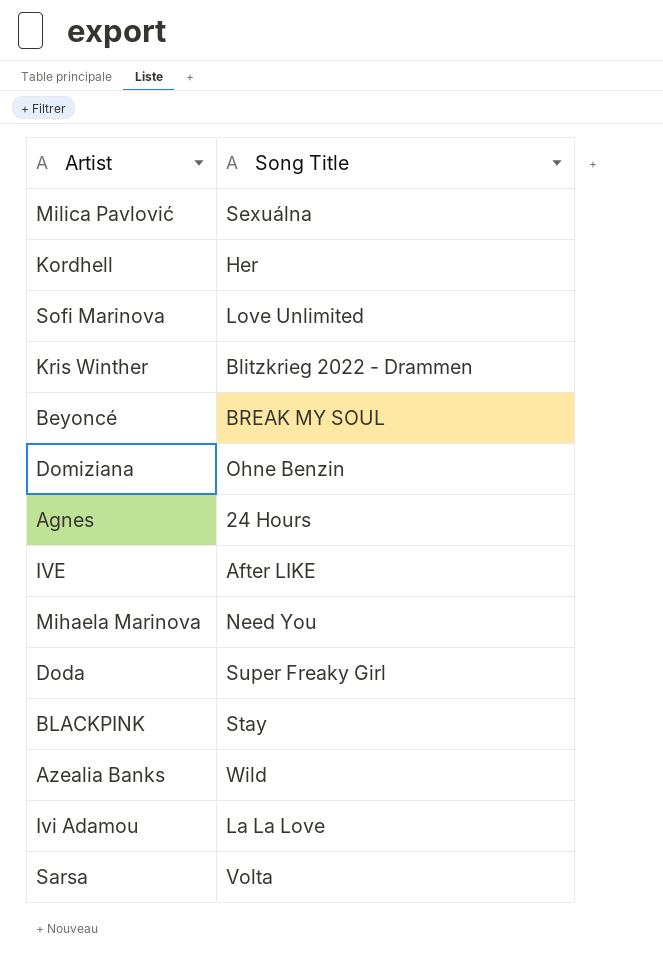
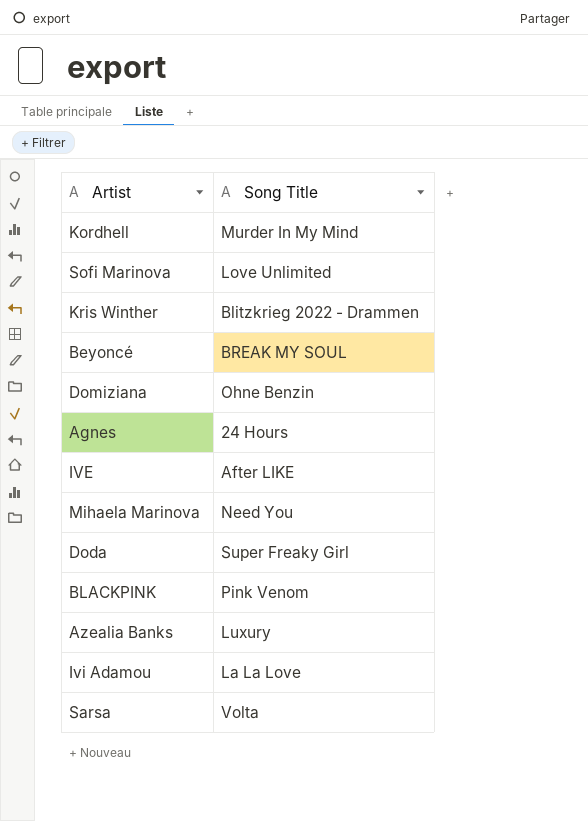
row Milica Pavlović: Sexuálna -> none
Kordhell | Song Title: Her -> Murder In My Mind
BLACKPINK | Song Title: Stay -> Pink Venom
Azealia Banks | Song Title: Wild -> Luxury

